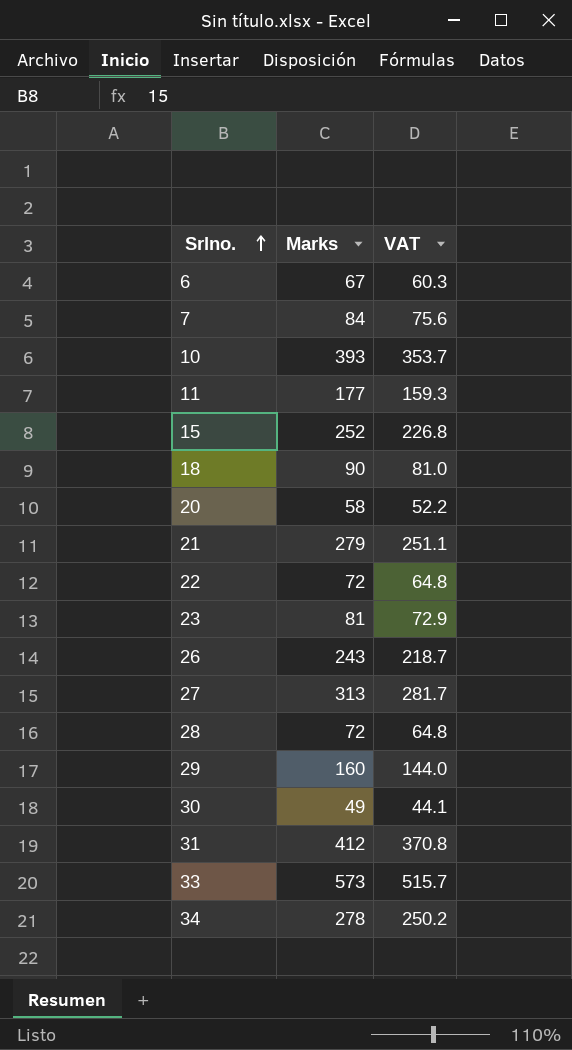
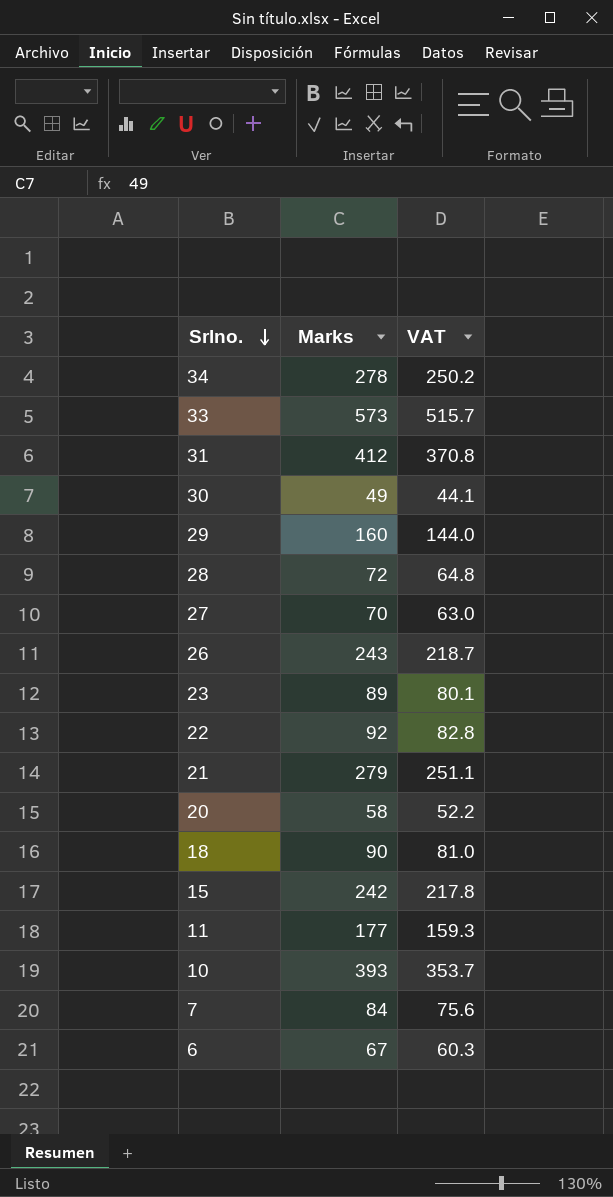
row order: Srlno. ascending -> Srlno. descending
27 | Marks: 313 -> 70
27 | VAT: 281.7 -> 63.0
23 | Marks: 81 -> 89
23 | VAT: 72.9 -> 80.1
22 | Marks: 72 -> 92
22 | VAT: 64.8 -> 82.8
15 | Marks: 252 -> 242
15 | VAT: 226.8 -> 217.8

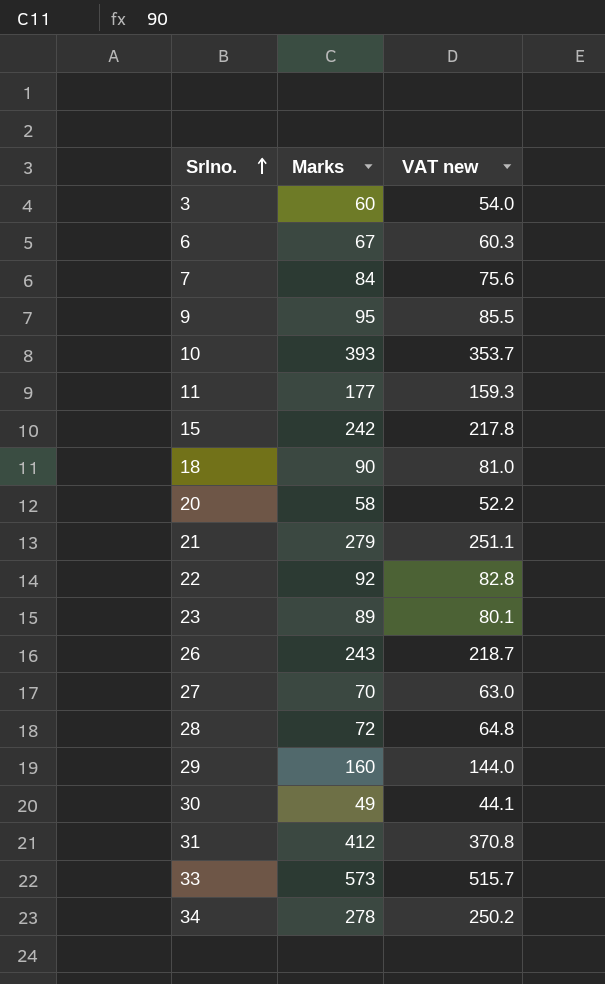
row order: Srlno. descending -> Srlno. ascending
column name: VAT -> VAT new
row 3: none -> 60 | 54.0
row 9: none -> 95 | 85.5

